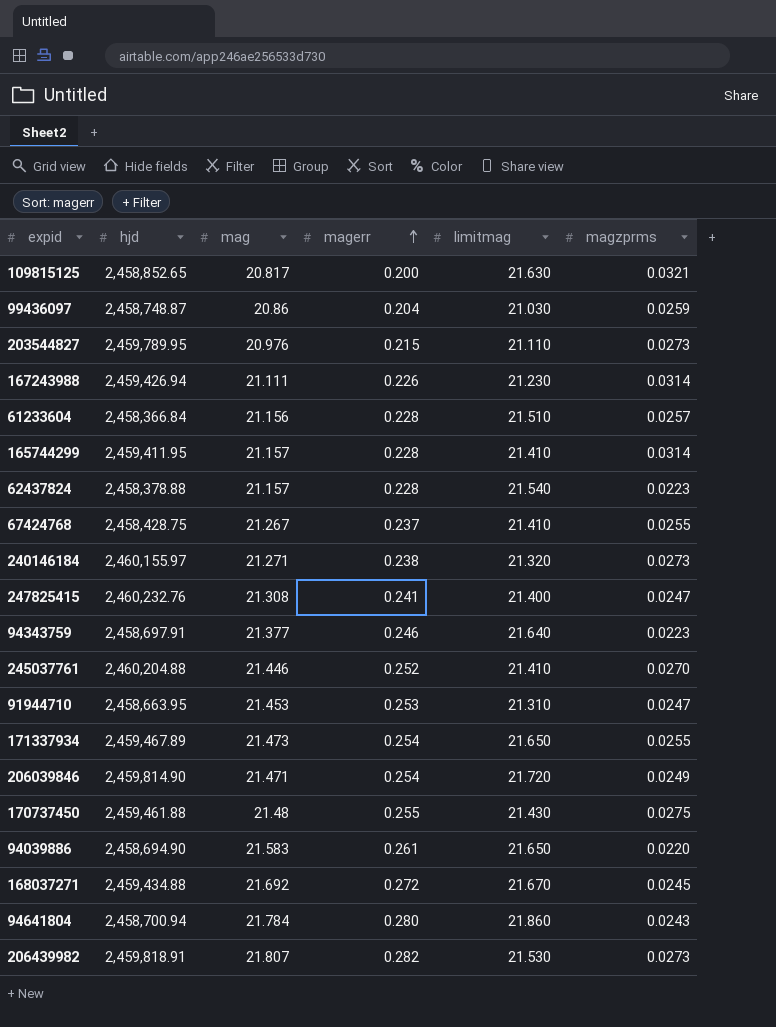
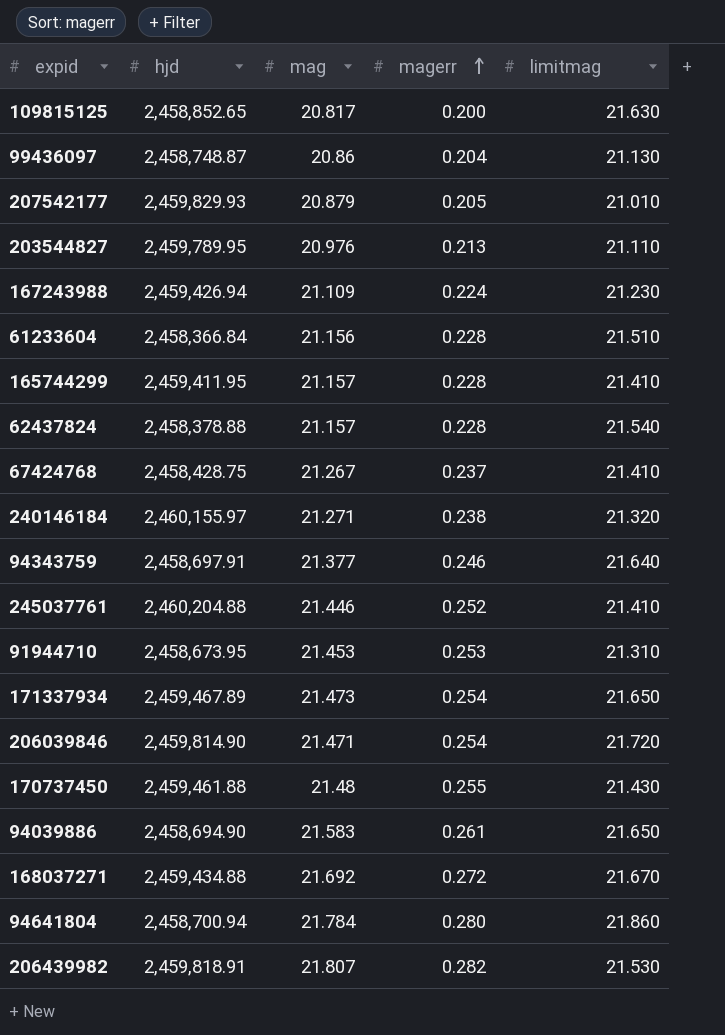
column magzprms | position: 6 -> none
row 247825415: 2,460,232.76 | 21.308 | 0.241 | 21.400 | 0.0247 -> none
99436097 | limitmag: 21.030 -> 21.130
row 207542177: none -> 2,459,829.93 | 20.879 | 0.205 | 21.010
203544827 | magerr: 0.215 -> 0.213
167243988 | mag: 21.111 -> 21.109
167243988 | magerr: 0.226 -> 0.224
91944710 | hjd: 2,458,663.95 -> 2,458,673.95

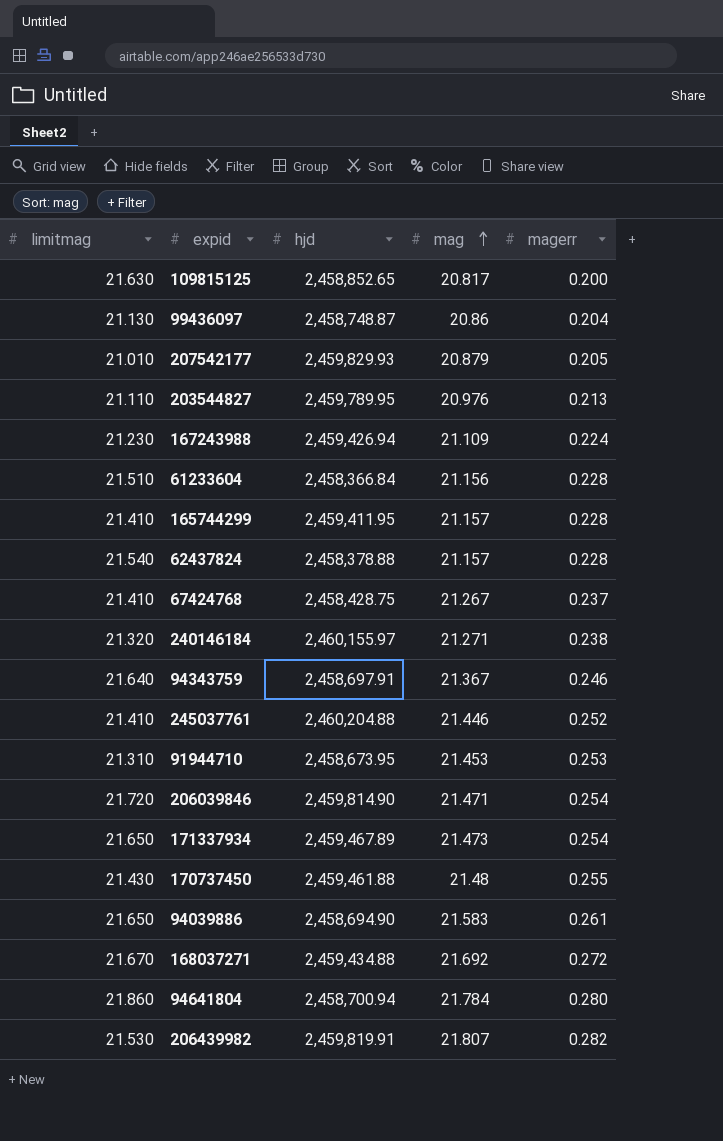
row order: magerr ascending -> mag ascending
column limitmag | position: 5 -> 1
94343759 | mag: 21.377 -> 21.367
206439982 | hjd: 2,459,818.91 -> 2,459,819.91

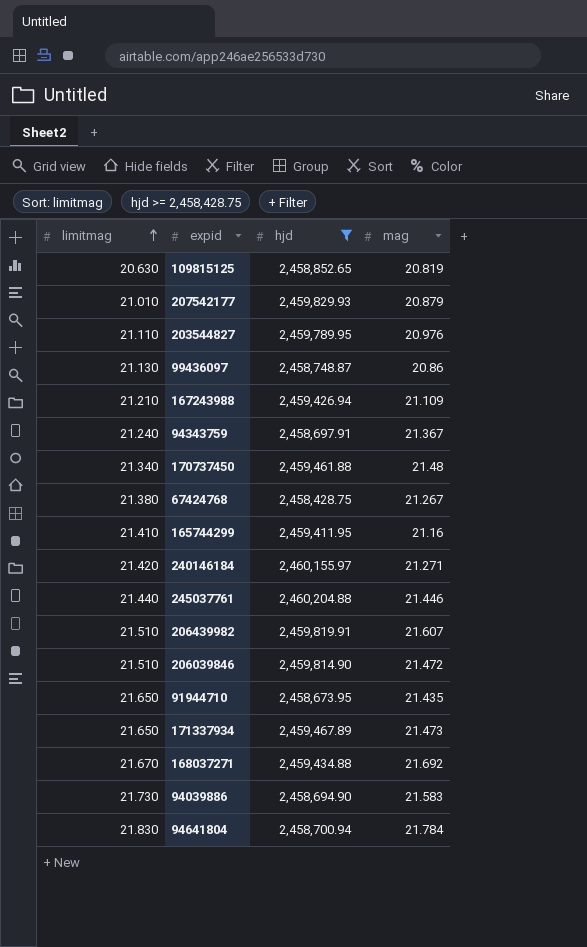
filter: none -> hjd >= 2,458,428.75
row order: mag ascending -> limitmag ascending
column magerr | position: 5 -> none
109815125 | limitmag: 21.630 -> 20.630
109815125 | mag: 20.817 -> 20.819
167243988 | limitmag: 21.230 -> 21.210
94343759 | limitmag: 21.640 -> 21.240
170737450 | limitmag: 21.430 -> 21.340
67424768 | limitmag: 21.410 -> 21.380
165744299 | mag: 21.157 -> 21.16
240146184 | limitmag: 21.320 -> 21.420
245037761 | limitmag: 21.410 -> 21.440
206439982 | limitmag: 21.530 -> 21.510
206439982 | mag: 21.807 -> 21.607
206039846 | limitmag: 21.720 -> 21.510
206039846 | mag: 21.471 -> 21.472
91944710 | limitmag: 21.310 -> 21.650
91944710 | mag: 21.453 -> 21.435
94039886 | limitmag: 21.650 -> 21.730
94641804 | limitmag: 21.860 -> 21.830

